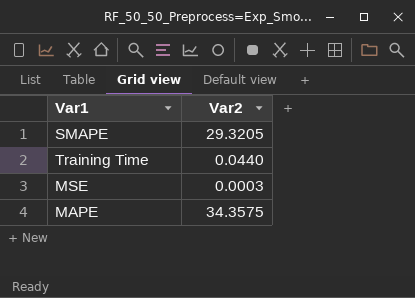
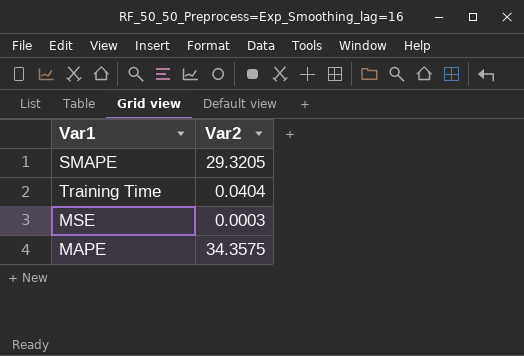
Training Time | Var2: 0.0440 -> 0.0404

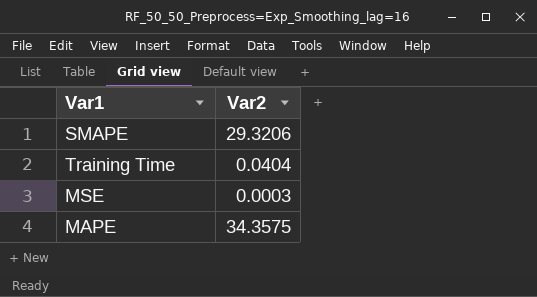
SMAPE | Var2: 29.3205 -> 29.3206

